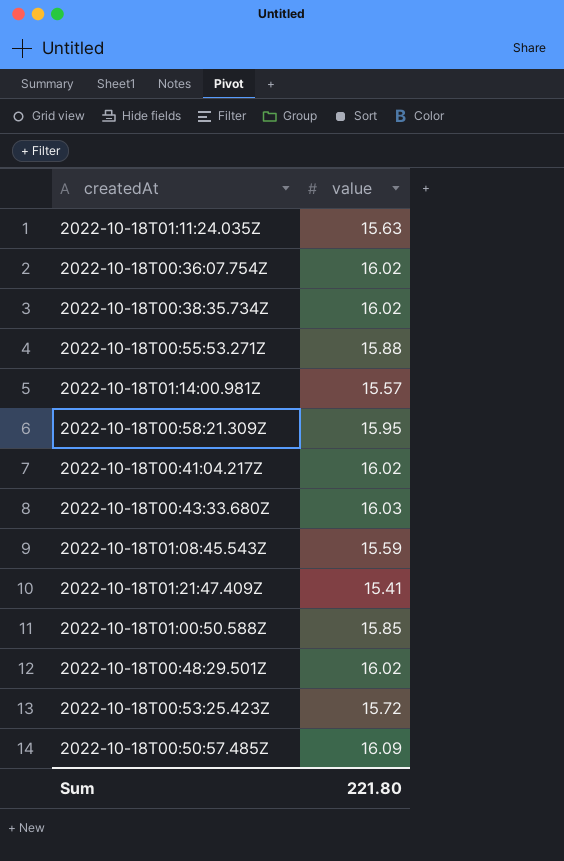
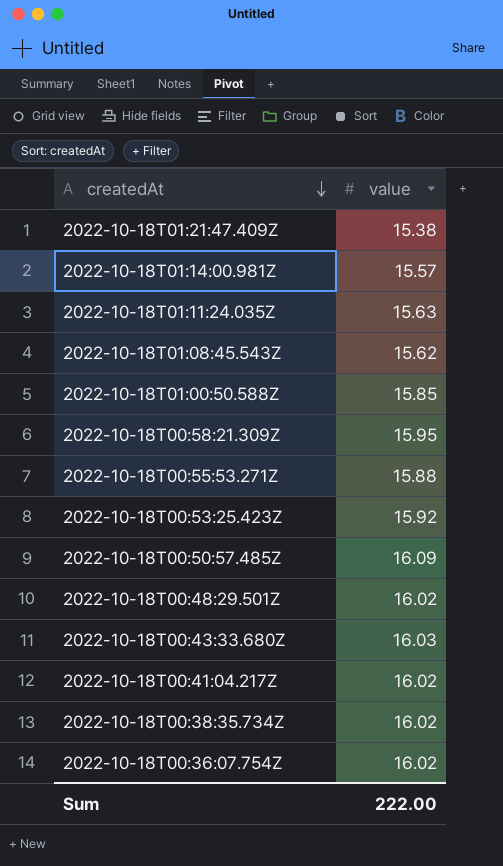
row order: none -> createdAt descending
2022-10-18T01:21:47.409Z | value: 15.41 -> 15.38
2022-10-18T01:08:45.543Z | value: 15.59 -> 15.62
2022-10-18T00:53:25.423Z | value: 15.72 -> 15.92
Sum | value: 221.80 -> 222.00

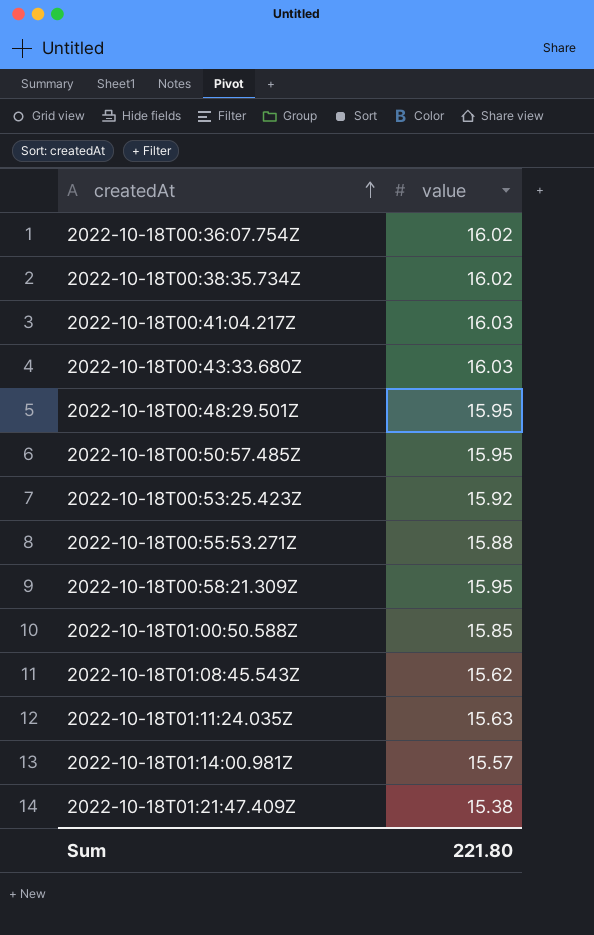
row order: createdAt descending -> createdAt ascending
2022-10-18T00:41:04.217Z | value: 16.02 -> 16.03
2022-10-18T00:48:29.501Z | value: 16.02 -> 15.95
2022-10-18T00:50:57.485Z | value: 16.09 -> 15.95
Sum | value: 222.00 -> 221.80

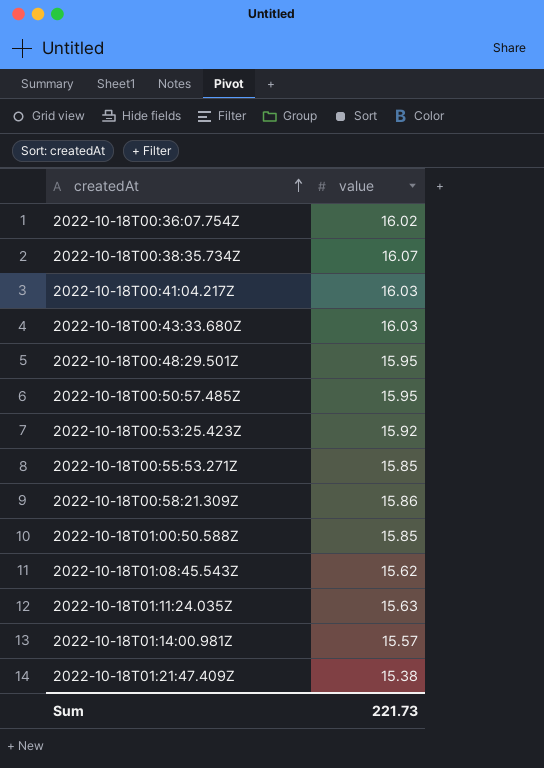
2022-10-18T00:38:35.734Z | value: 16.02 -> 16.07
2022-10-18T00:55:53.271Z | value: 15.88 -> 15.85
2022-10-18T00:58:21.309Z | value: 15.95 -> 15.86
Sum | value: 221.80 -> 221.73

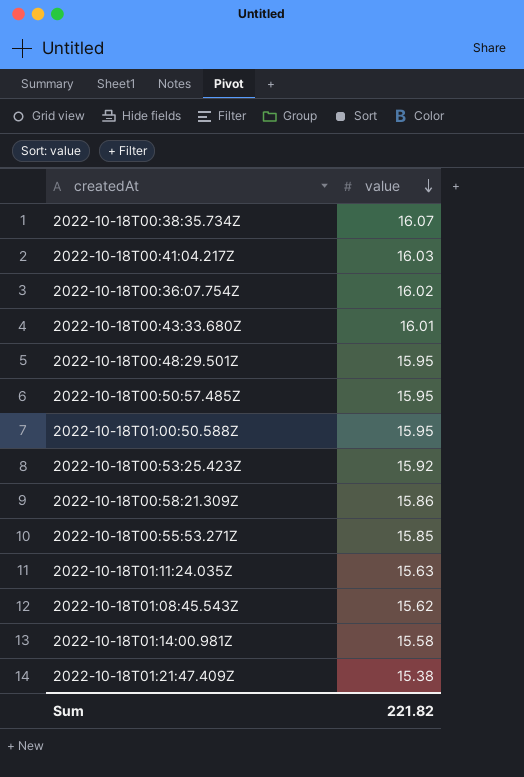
row order: createdAt ascending -> value descending
2022-10-18T00:43:33.680Z | value: 16.03 -> 16.01
2022-10-18T01:00:50.588Z | value: 15.85 -> 15.95
2022-10-18T01:14:00.981Z | value: 15.57 -> 15.58
Sum | value: 221.73 -> 221.82

